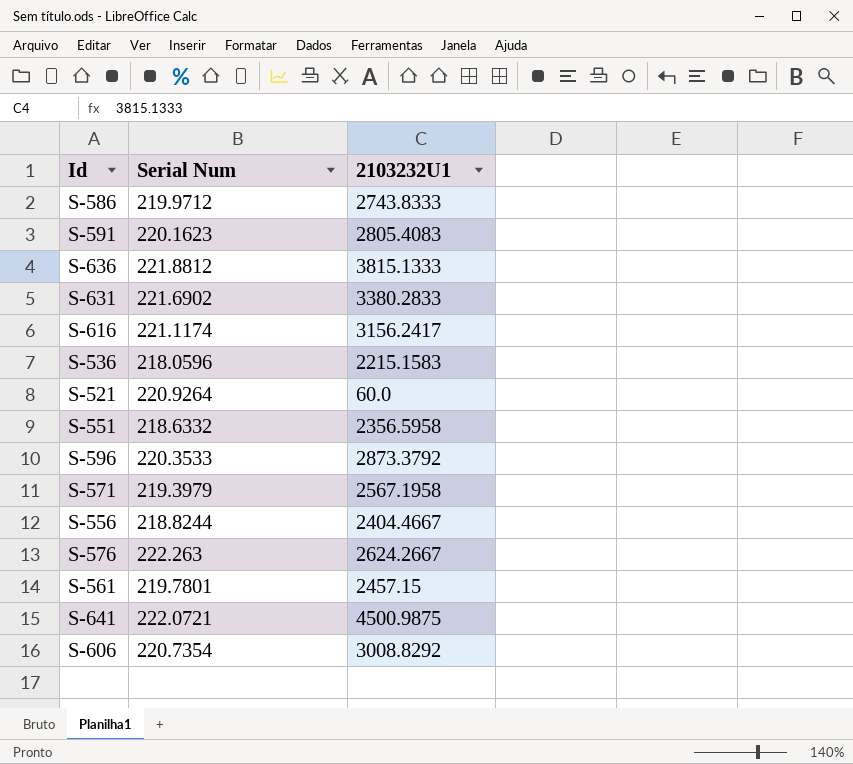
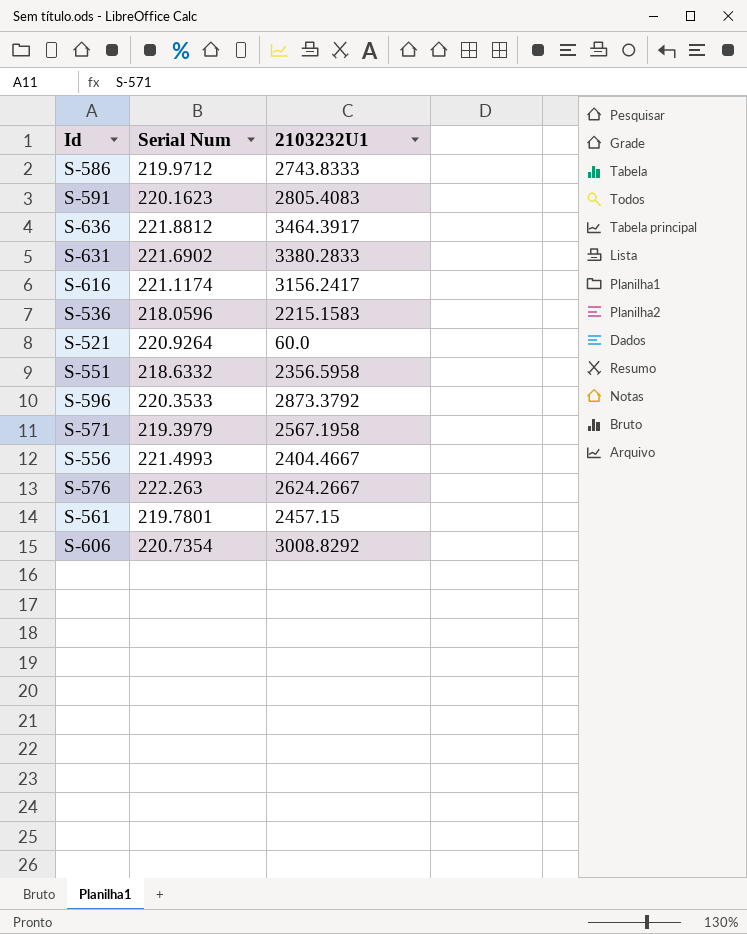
row S-641: 222.0721 | 4500.9875 -> none
S-636 | 2103232U1: 3815.1333 -> 3464.3917
S-556 | Serial Num: 218.8244 -> 221.4993

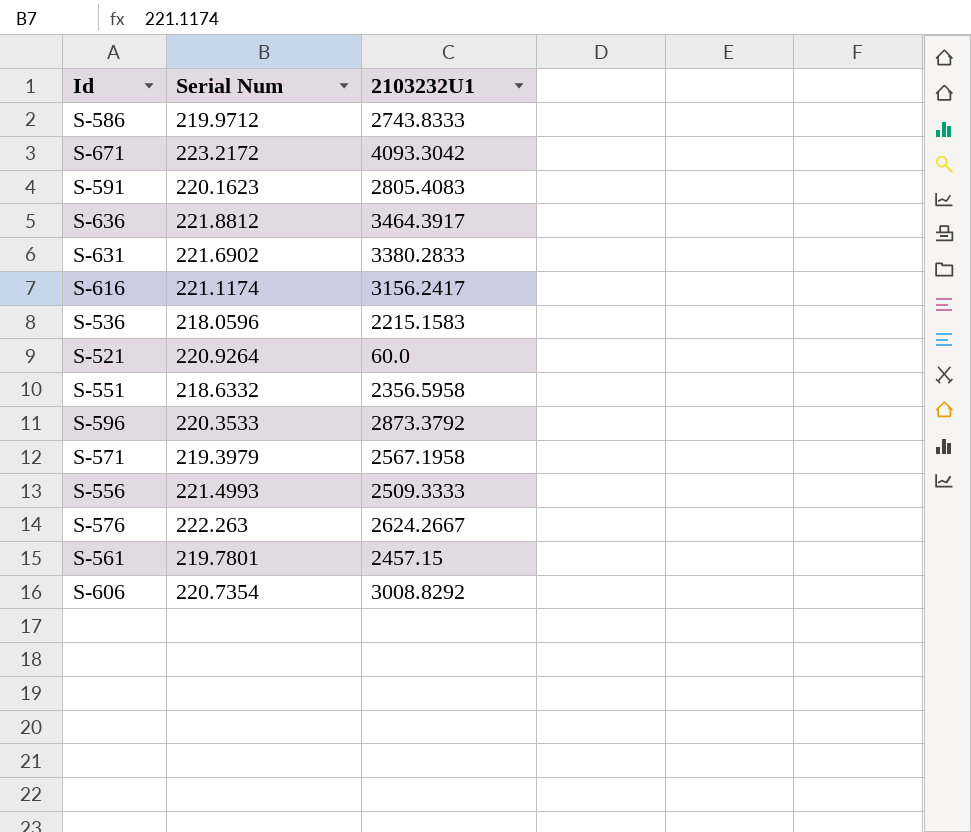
row S-671: none -> 223.2172 | 4093.3042
S-556 | 2103232U1: 2404.4667 -> 2509.3333

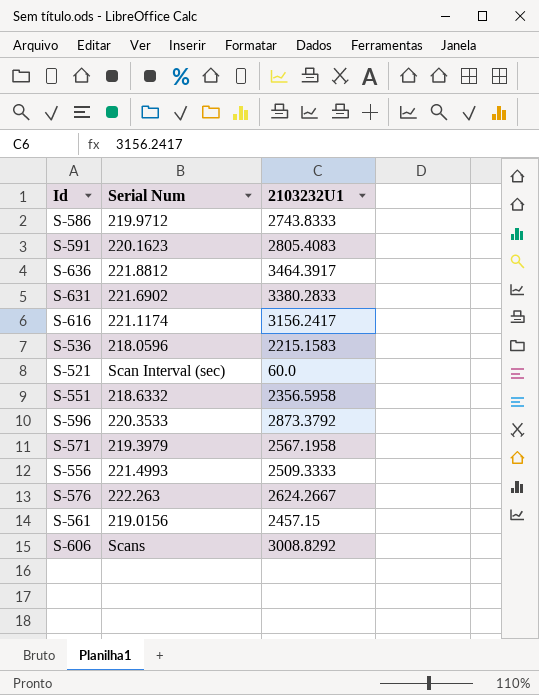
row S-671: 223.2172 | 4093.3042 -> none
S-521 | Serial Num: 220.9264 -> Scan Interval (sec)
S-561 | Serial Num: 219.7801 -> 219.0156
S-606 | Serial Num: 220.7354 -> Scans

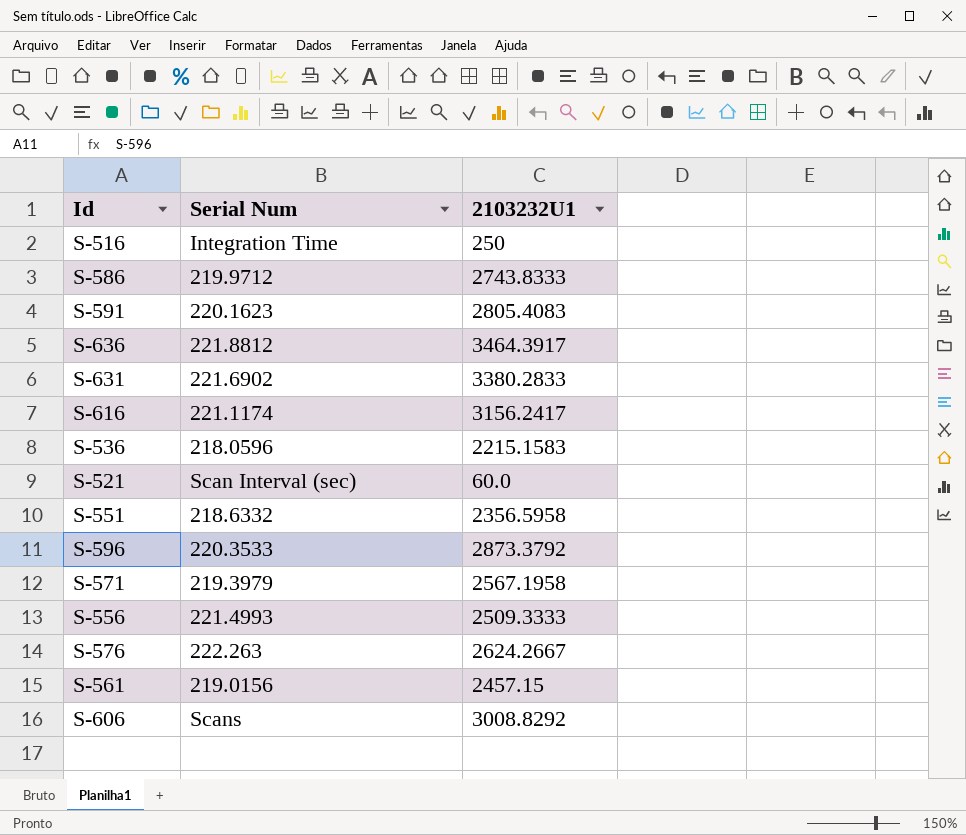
row S-516: none -> Integration Time | 250

